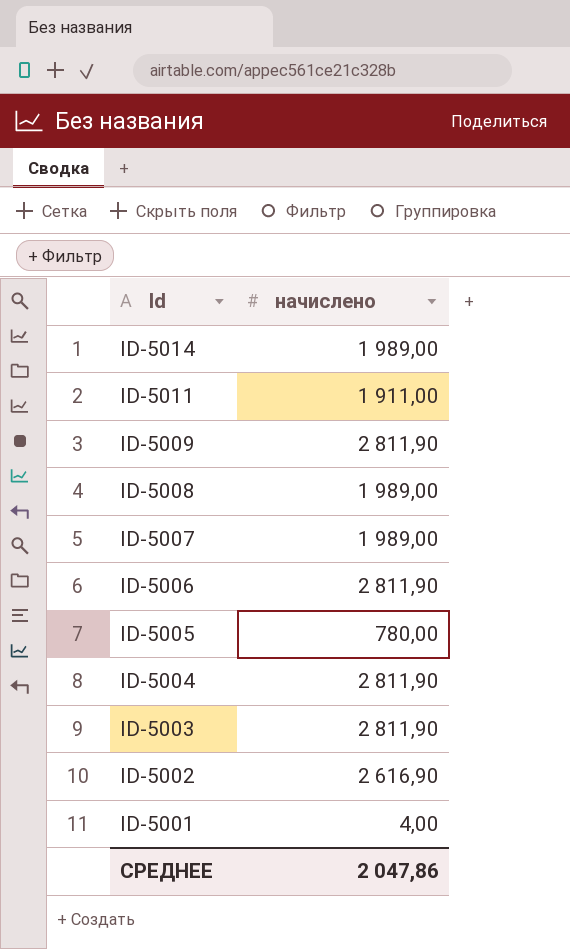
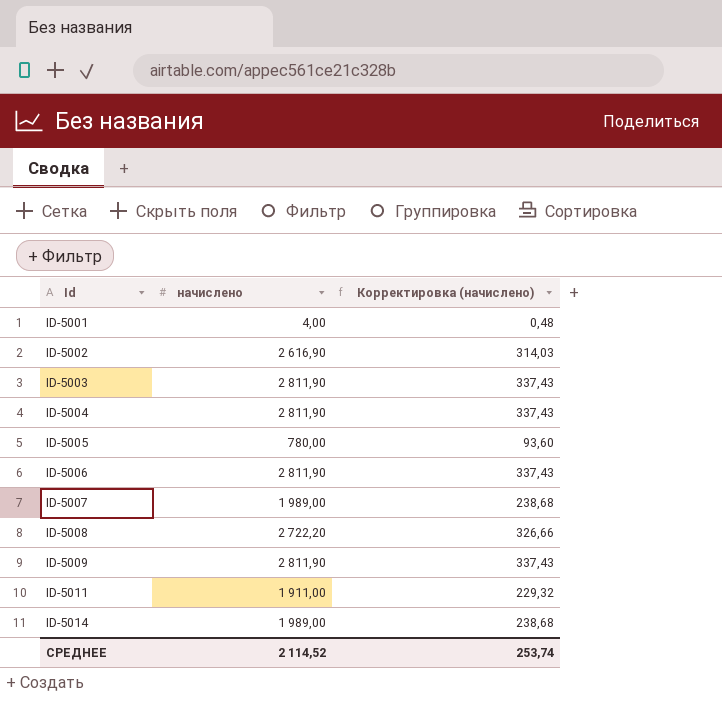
row order: Id descending -> Id ascending
column Корректировка (начислено) | formula: none -> [начислено] * 0,12
ID-5008 | начислено: 1 989,00 -> 2 722,20
СРЕДНЕЕ | начислено: 2 047,86 -> 2 114,52

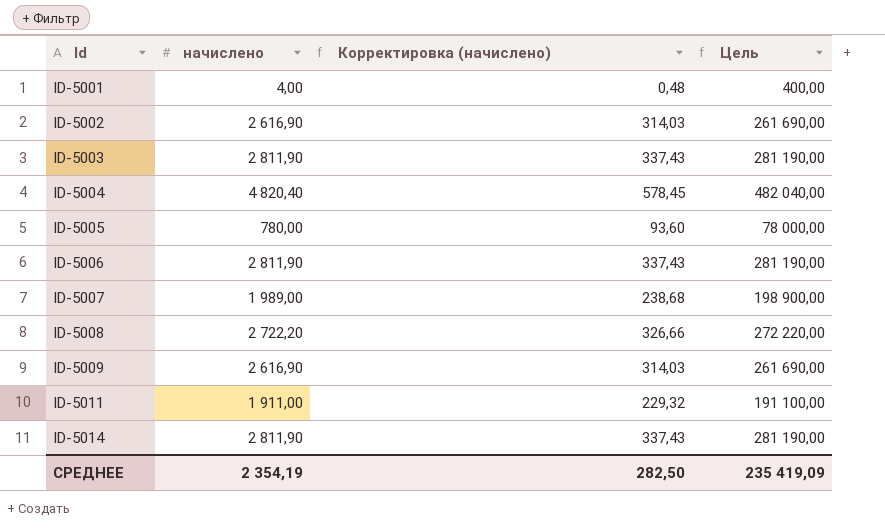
column Цель | formula: none -> [начислено] * 100
ID-5004 | начислено: 2 811,90 -> 4 820,40
ID-5004 | Корректировка (начислено): 337,43 -> 578,45
ID-5009 | начислено: 2 811,90 -> 2 616,90
ID-5009 | Корректировка (начислено): 337,43 -> 314,03
ID-5014 | начислено: 1 989,00 -> 2 811,90
ID-5014 | Корректировка (начислено): 238,68 -> 337,43
СРЕДНЕЕ | начислено: 2 114,52 -> 2 354,19
СРЕДНЕЕ | Корректировка (начислено): 253,74 -> 282,50

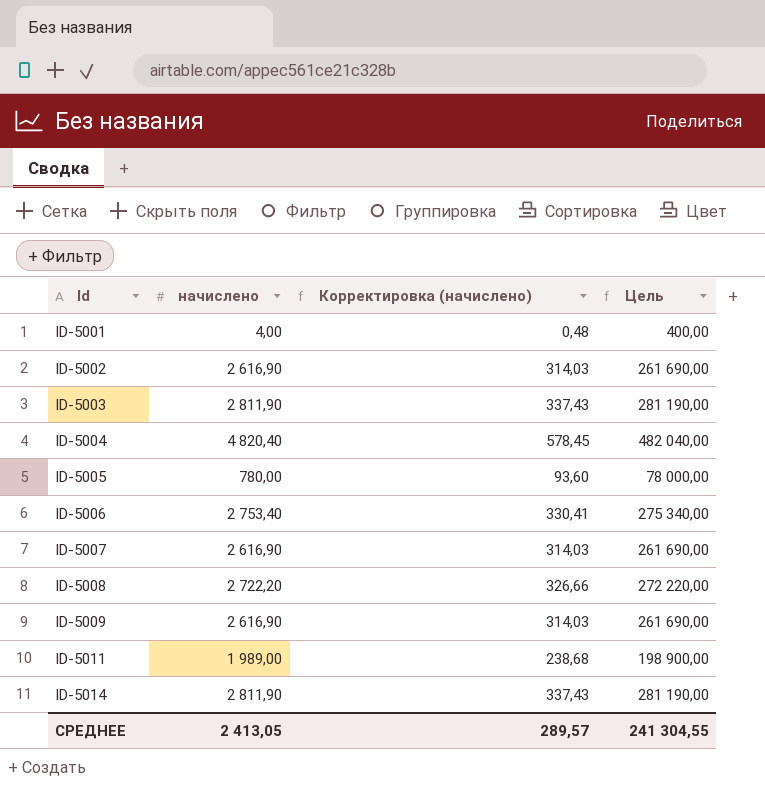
ID-5006 | начислено: 2 811,90 -> 2 753,40
ID-5006 | Корректировка (начислено): 337,43 -> 330,41
ID-5006 | Цель: 281 190,00 -> 275 340,00
ID-5007 | начислено: 1 989,00 -> 2 616,90
ID-5007 | Корректировка (начислено): 238,68 -> 314,03
ID-5007 | Цель: 198 900,00 -> 261 690,00
ID-5011 | начислено: 1 911,00 -> 1 989,00
ID-5011 | Корректировка (начислено): 229,32 -> 238,68
ID-5011 | Цель: 191 100,00 -> 198 900,00
СРЕДНЕЕ | начислено: 2 354,19 -> 2 413,05
СРЕДНЕЕ | Корректировка (начислено): 282,50 -> 289,57
СРЕДНЕЕ | Цель: 235 419,09 -> 241 304,55

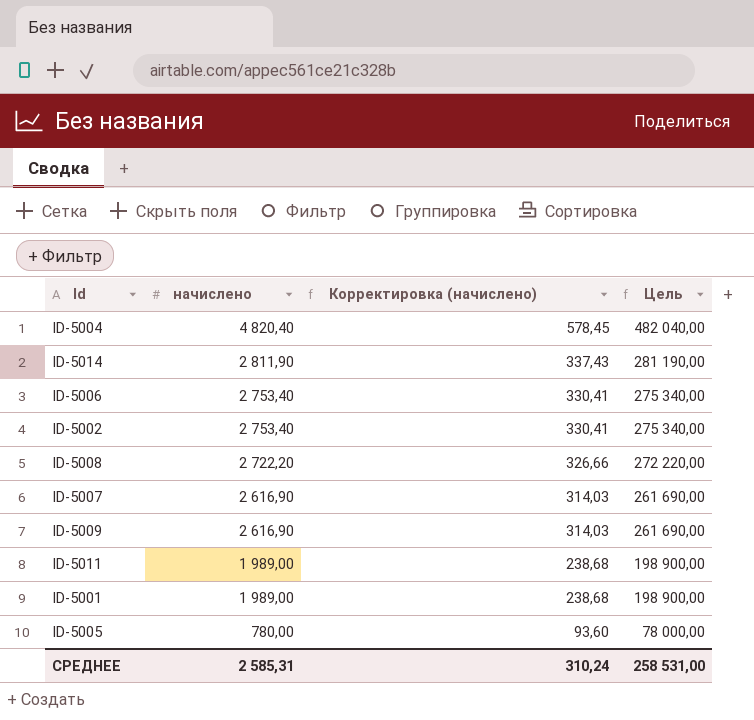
row order: Id ascending -> начислено descending
row ID-5003: 2 811,90 | 337,43 | 281 190,00 -> none
ID-5002 | начислено: 2 616,90 -> 2 753,40
ID-5002 | Корректировка (начислено): 314,03 -> 330,41
ID-5002 | Цель: 261 690,00 -> 275 340,00
ID-5001 | начислено: 4,00 -> 1 989,00
ID-5001 | Корректировка (начислено): 0,48 -> 238,68
ID-5001 | Цель: 400,00 -> 198 900,00
СРЕДНЕЕ | начислено: 2 413,05 -> 2 585,31
СРЕДНЕЕ | Корректировка (начислено): 289,57 -> 310,24
СРЕДНЕЕ | Цель: 241 304,55 -> 258 531,00

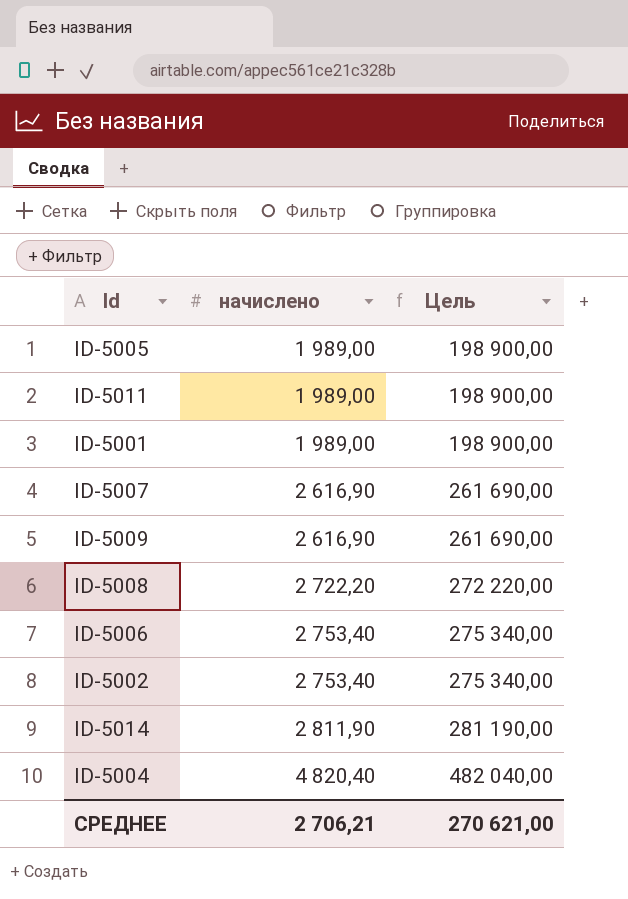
row order: начислено descending -> начислено ascending
column Корректировка (начислено) | formula: [начислено] * 0,12 -> none
ID-5005 | начислено: 780,00 -> 1 989,00
ID-5005 | Цель: 78 000,00 -> 198 900,00
СРЕДНЕЕ | начислено: 2 585,31 -> 2 706,21
СРЕДНЕЕ | Цель: 258 531,00 -> 270 621,00

